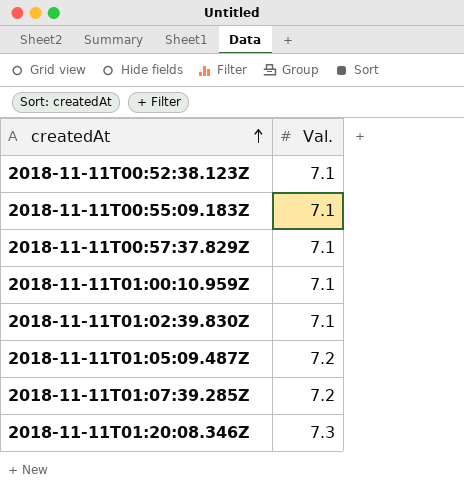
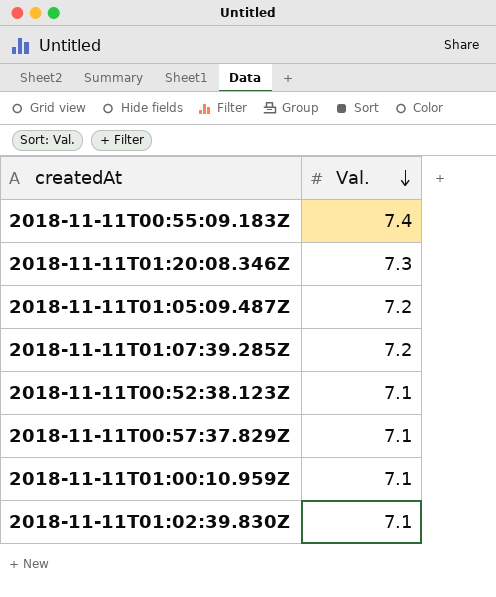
row order: createdAt ascending -> Val. descending
2018-11-11T00:55:09.183Z | Val.: 7.1 -> 7.4

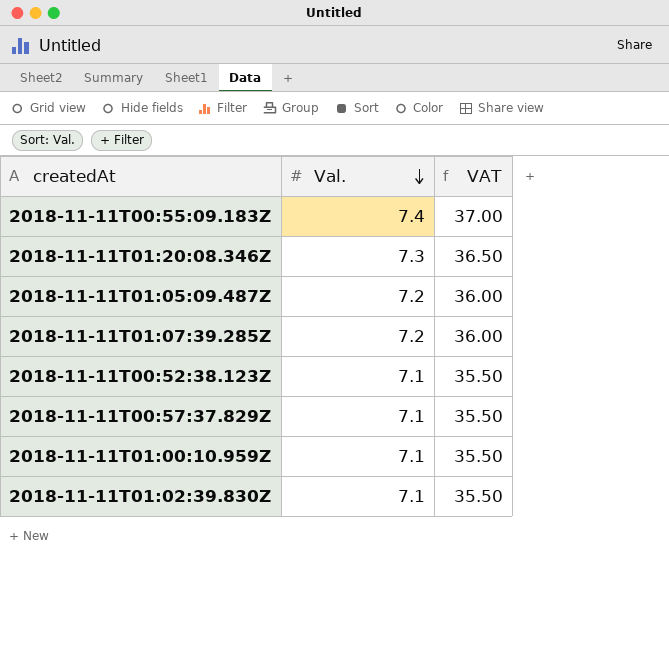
column VAT | formula: none -> [Val.] * 5

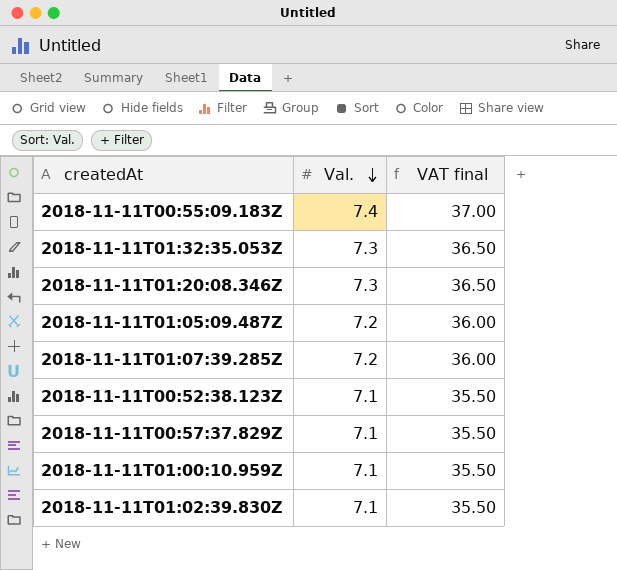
column name: VAT -> VAT final
row 2018-11-11T01:32:35.053Z: none -> 7.3 | 36.50

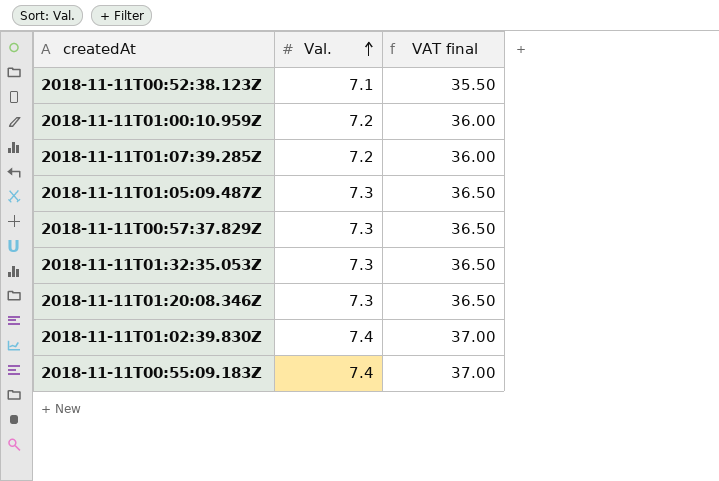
row order: Val. descending -> Val. ascending
2018-11-11T01:00:10.959Z | Val.: 7.1 -> 7.2
2018-11-11T01:00:10.959Z | VAT final: 35.50 -> 36.00
2018-11-11T01:05:09.487Z | Val.: 7.2 -> 7.3
2018-11-11T01:05:09.487Z | VAT final: 36.00 -> 36.50
2018-11-11T00:57:37.829Z | Val.: 7.1 -> 7.3
2018-11-11T00:57:37.829Z | VAT final: 35.50 -> 36.50
2018-11-11T01:02:39.830Z | Val.: 7.1 -> 7.4
2018-11-11T01:02:39.830Z | VAT final: 35.50 -> 37.00

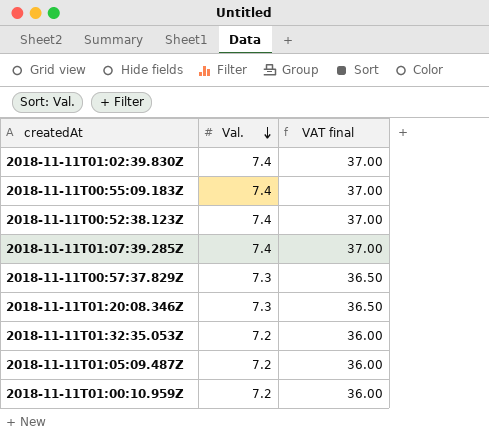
row order: Val. ascending -> Val. descending
2018-11-11T00:52:38.123Z | Val.: 7.1 -> 7.4
2018-11-11T00:52:38.123Z | VAT final: 35.50 -> 37.00
2018-11-11T01:07:39.285Z | Val.: 7.2 -> 7.4
2018-11-11T01:07:39.285Z | VAT final: 36.00 -> 37.00
2018-11-11T01:32:35.053Z | Val.: 7.3 -> 7.2
2018-11-11T01:32:35.053Z | VAT final: 36.50 -> 36.00
2018-11-11T01:05:09.487Z | Val.: 7.3 -> 7.2
2018-11-11T01:05:09.487Z | VAT final: 36.50 -> 36.00

